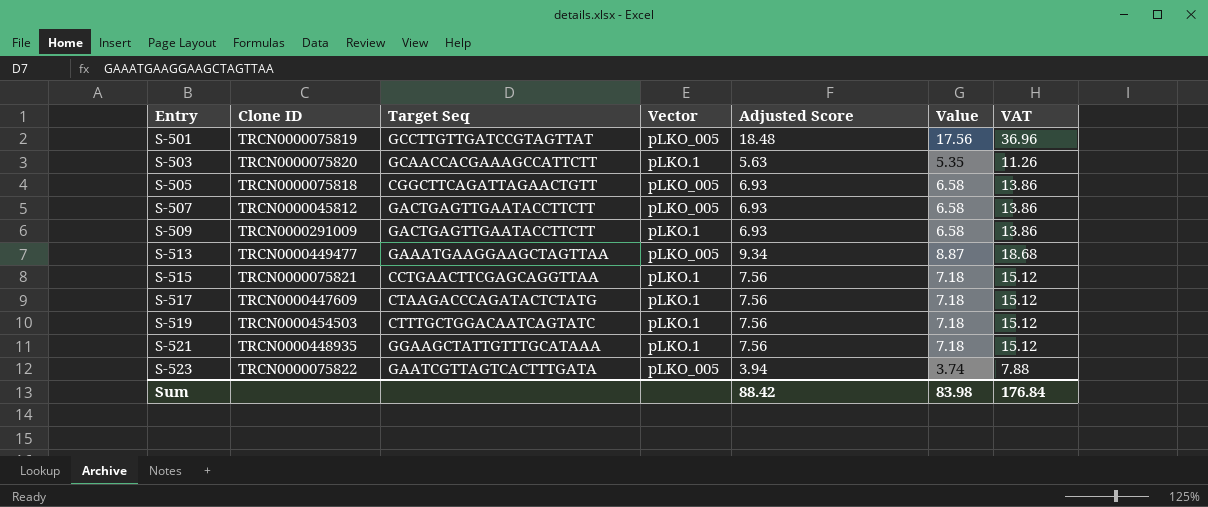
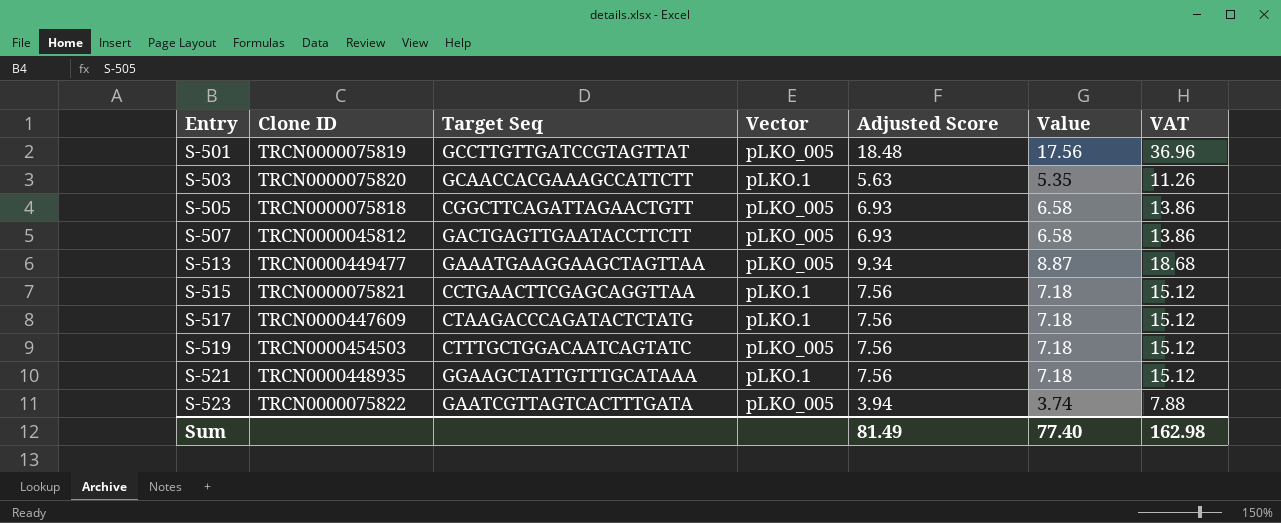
row S-509: TRCN0000291009 | GACTGAGTTGAATACCTTCTT | pLKO.1 | 6.93 | 6.58 | 13.86 -> none
S-519 | Vector: pLKO.1 -> pLKO_005
Sum | Adjusted Score: 88.42 -> 81.49
Sum | Value: 83.98 -> 77.40
Sum | VAT: 176.84 -> 162.98

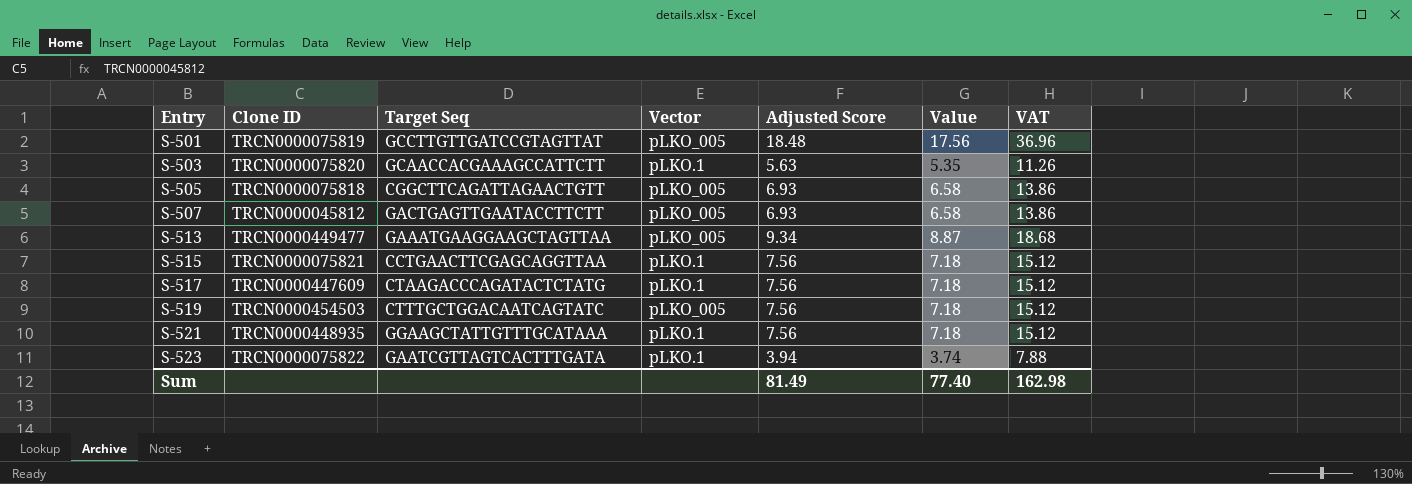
S-523 | Vector: pLKO_005 -> pLKO.1

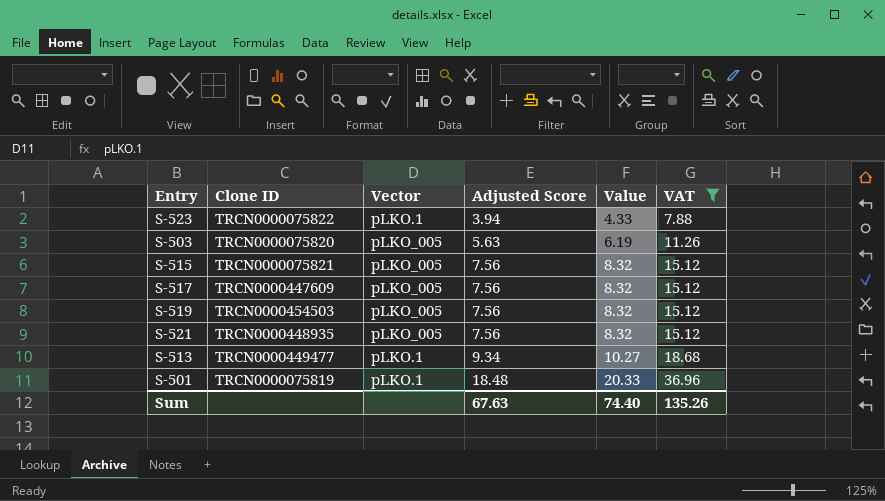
filter: none -> VAT != 13.86
row order: Entry ascending -> Adjusted Score ascending
column Target Seq | position: 3 -> none
column Value | formula: [Adjusted Score] * 0.95 -> [Adjusted Score] * 1.1
S-503 | Vector: pLKO.1 -> pLKO_005
S-515 | Vector: pLKO.1 -> pLKO_005
S-517 | Vector: pLKO.1 -> pLKO_005
S-521 | Vector: pLKO.1 -> pLKO_005
S-513 | Vector: pLKO_005 -> pLKO.1
S-501 | Vector: pLKO_005 -> pLKO.1
Sum | Adjusted Score: 81.49 -> 67.63
Sum | Value: 77.40 -> 74.40
Sum | VAT: 162.98 -> 135.26

